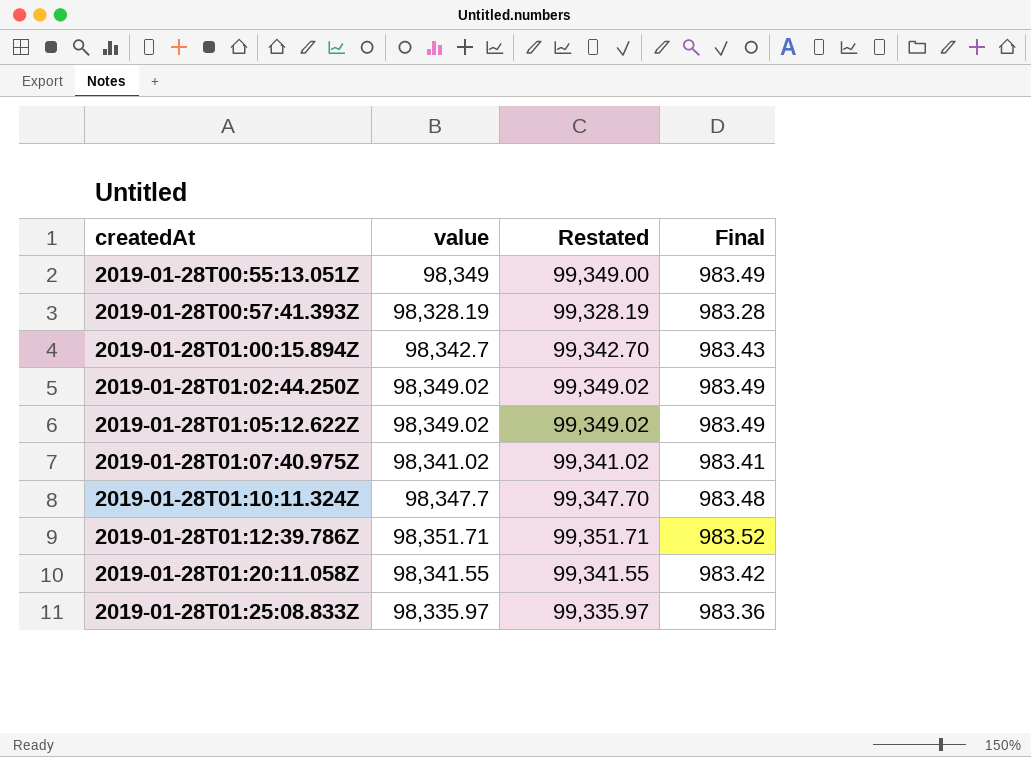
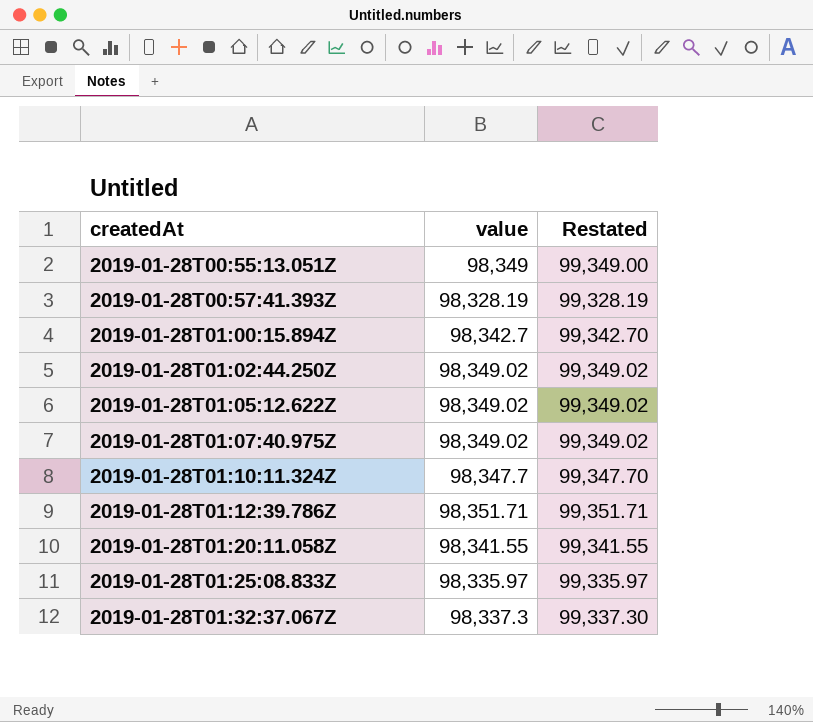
column Final | formula: [value] * 0.01 -> none
2019-01-28T01:07:40.975Z | value: 98,341.02 -> 98,349.02
2019-01-28T01:07:40.975Z | Restated: 99,341.02 -> 99,349.02
row 2019-01-28T01:32:37.067Z: none -> 98,337.3 | 99,337.30

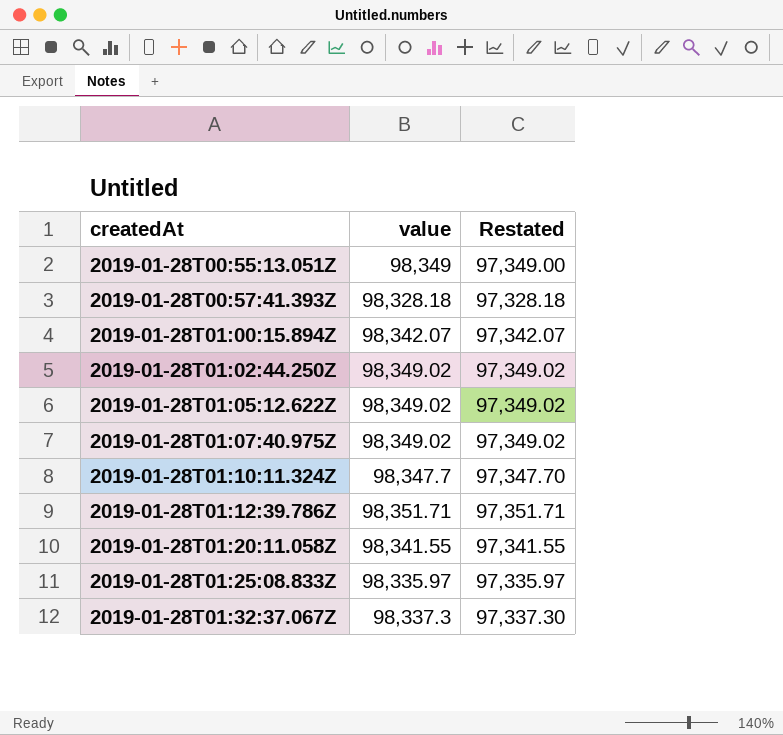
column Restated | formula: [value] + 1000 -> [value] - 1000
2019-01-28T00:57:41.393Z | value: 98,328.19 -> 98,328.18
2019-01-28T01:00:15.894Z | value: 98,342.7 -> 98,342.07

